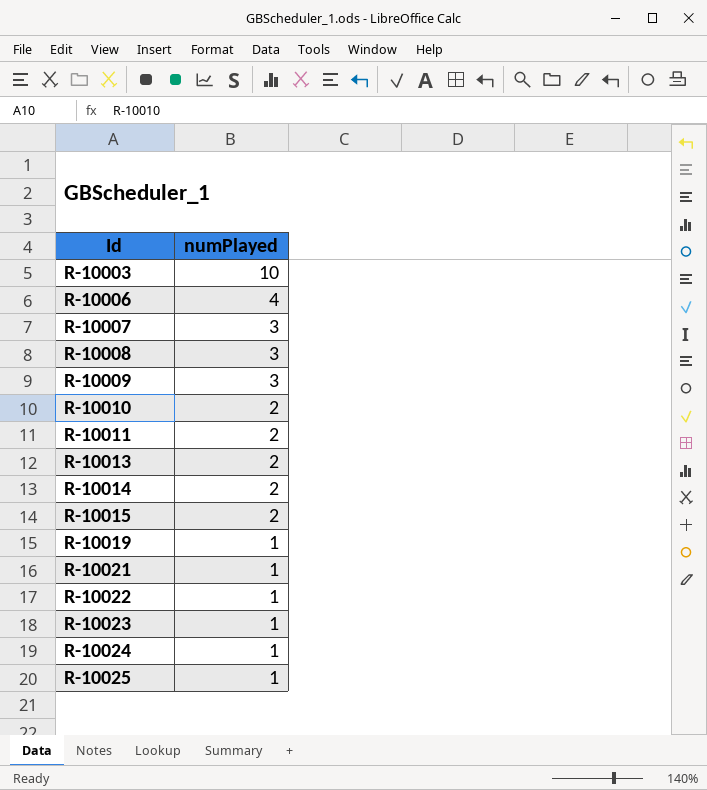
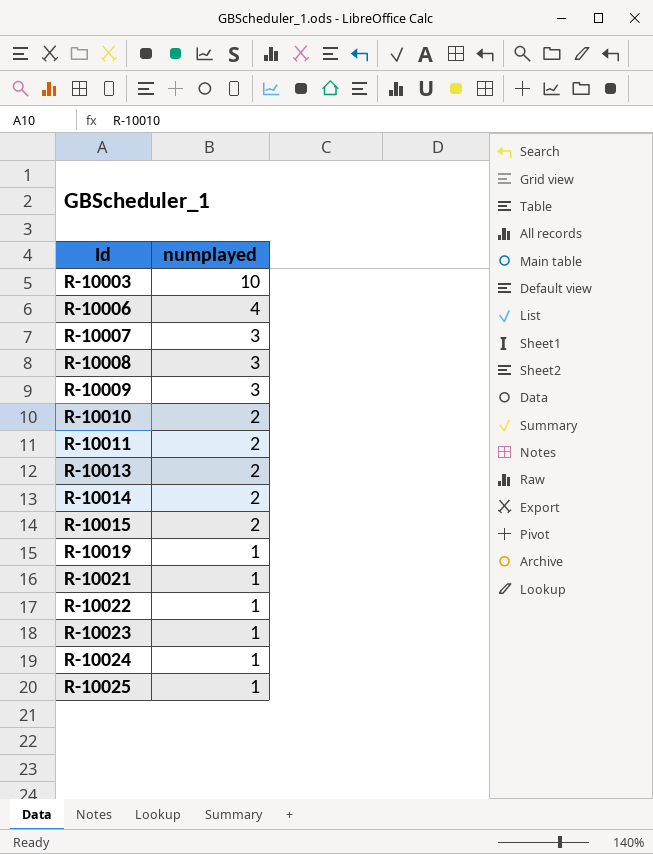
column name: numPlayed -> numplayed

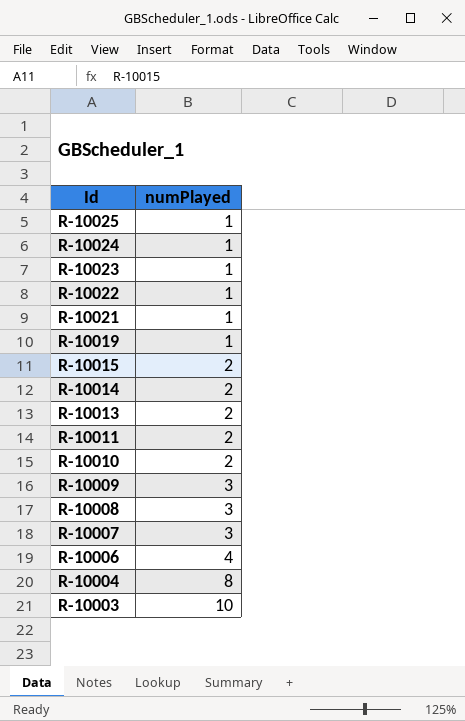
row order: Id ascending -> Id descending
column name: numplayed -> numPlayed
row R-10004: none -> 8

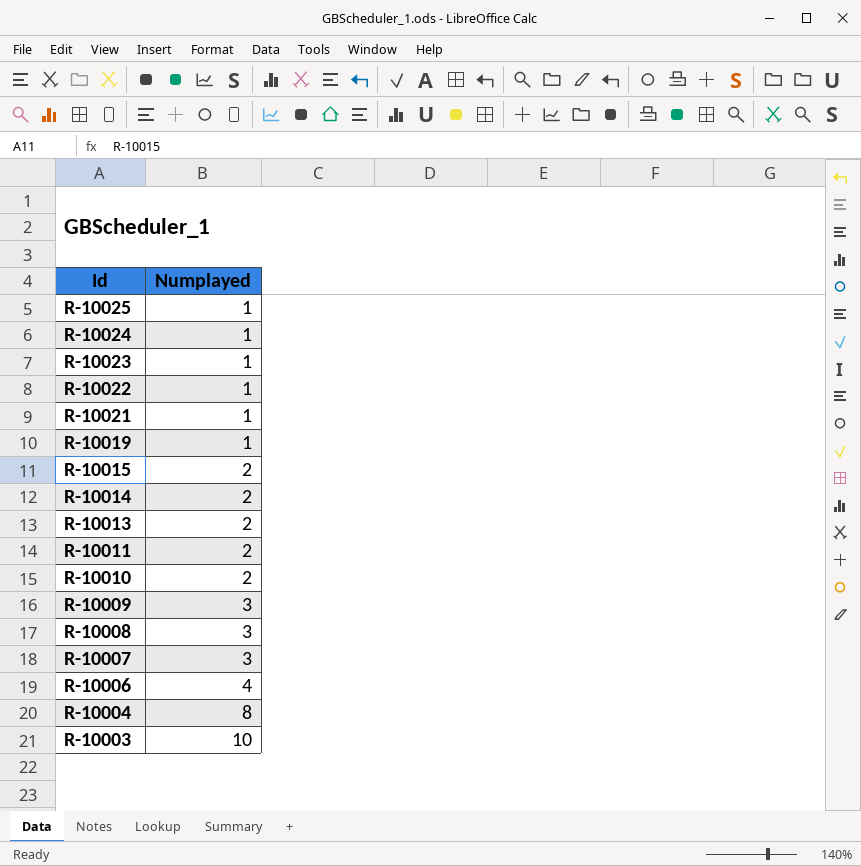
column name: numPlayed -> Numplayed

